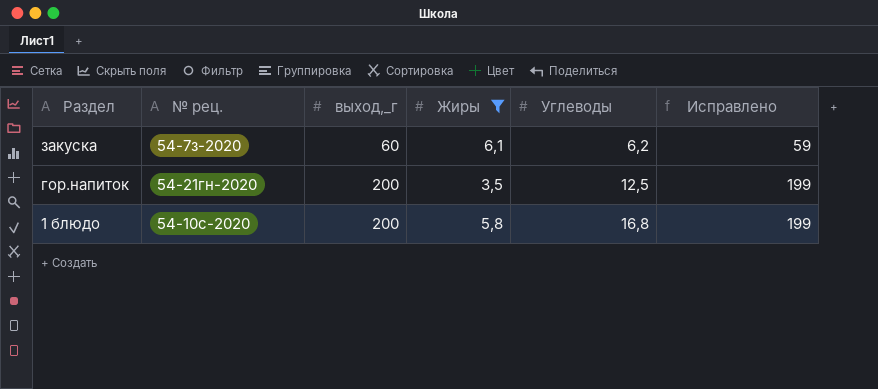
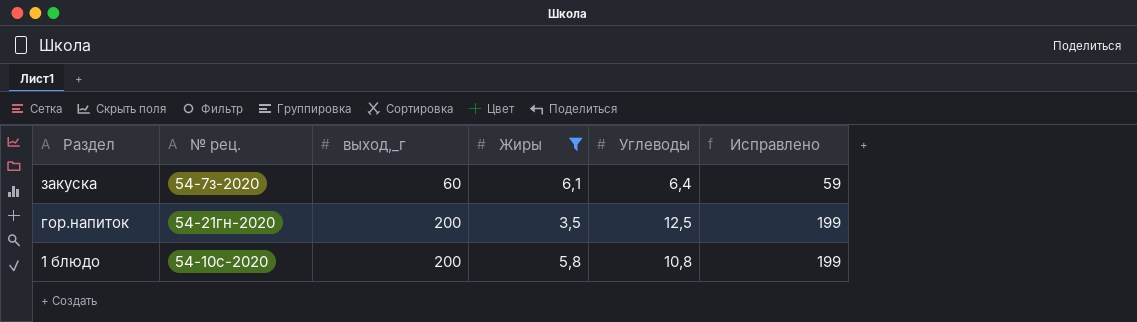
закуска | Углеводы: 6,2 -> 6,4
1 блюдо | Углеводы: 16,8 -> 10,8

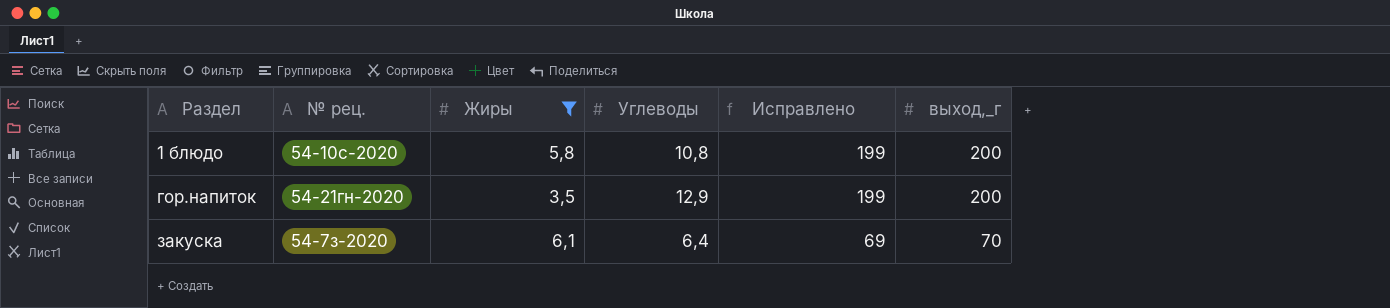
row order: Раздел descending -> Раздел ascending
column выход,_г | position: 3 -> 6
гор.напиток | Углеводы: 12,5 -> 12,9
закуска | Исправлено: 59 -> 69
закуска | выход,_г: 60 -> 70

